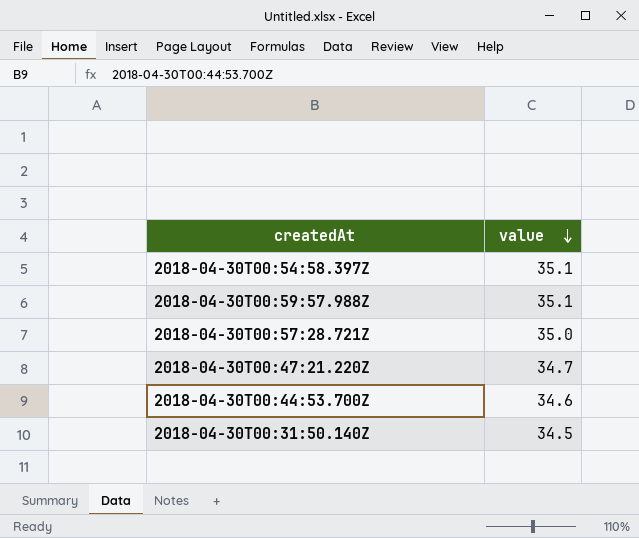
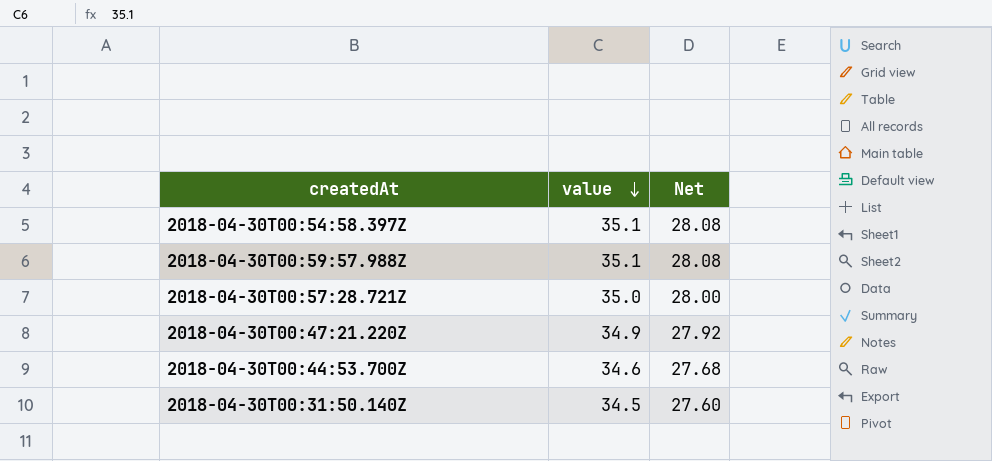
column Net | formula: none -> [value] * 0.8
2018-04-30T00:47:21.220Z | value: 34.7 -> 34.9

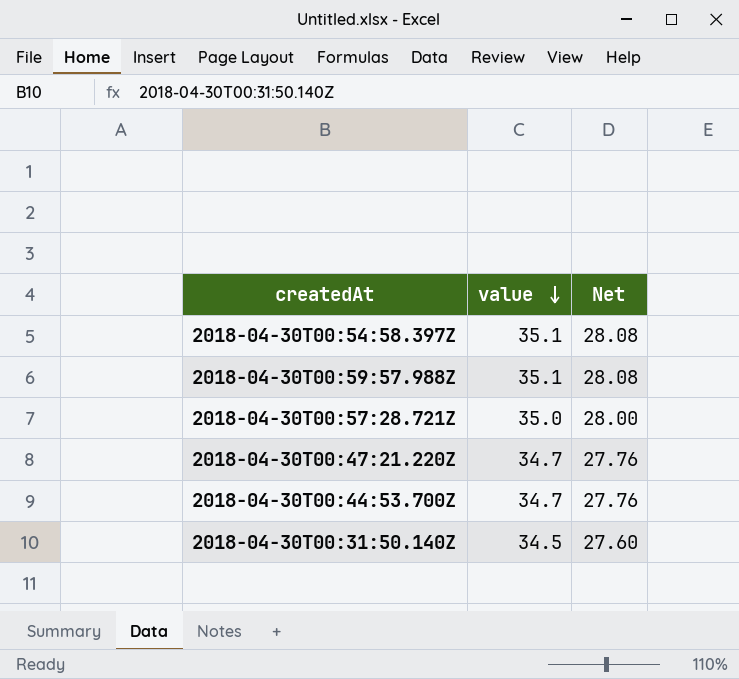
2018-04-30T00:47:21.220Z | value: 34.9 -> 34.7
2018-04-30T00:47:21.220Z | Net: 27.92 -> 27.76
2018-04-30T00:44:53.700Z | value: 34.6 -> 34.7
2018-04-30T00:44:53.700Z | Net: 27.68 -> 27.76

